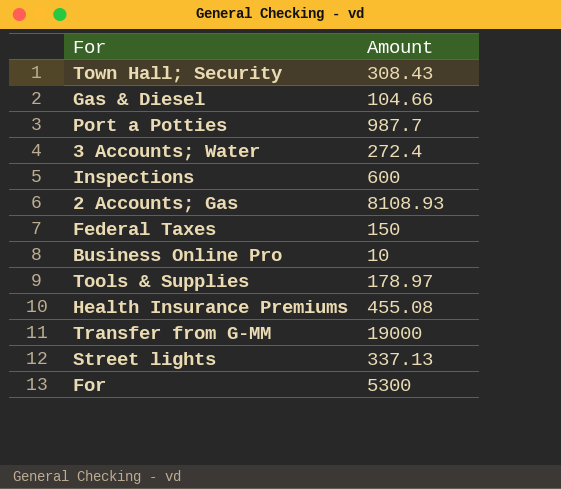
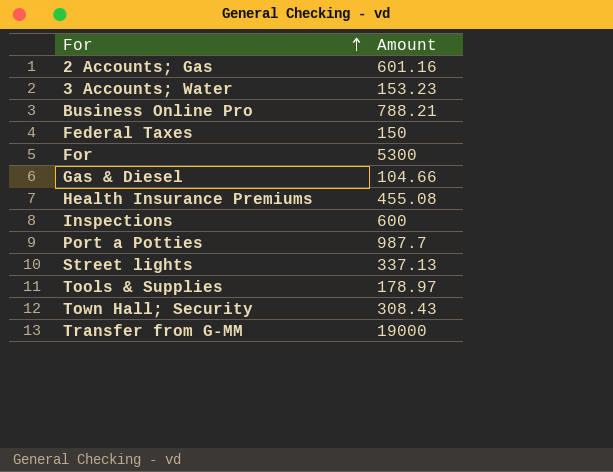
row order: none -> For ascending
2 Accounts; Gas | Amount: 8108.93 -> 601.16
3 Accounts; Water | Amount: 272.4 -> 153.23
Business Online Pro | Amount: 10 -> 788.21

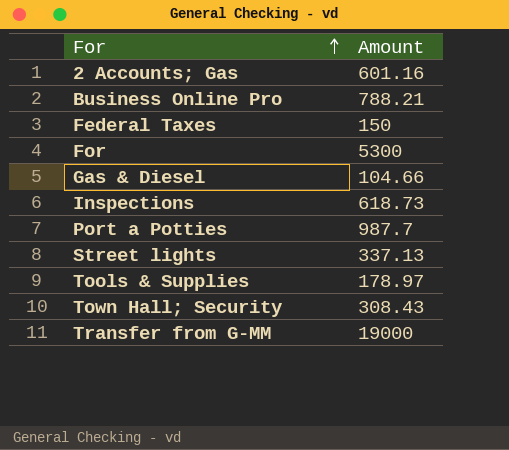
row 3 Accounts; Water: 153.23 -> none
row Health Insurance Premiums: 455.08 -> none
Inspections | Amount: 600 -> 618.73

